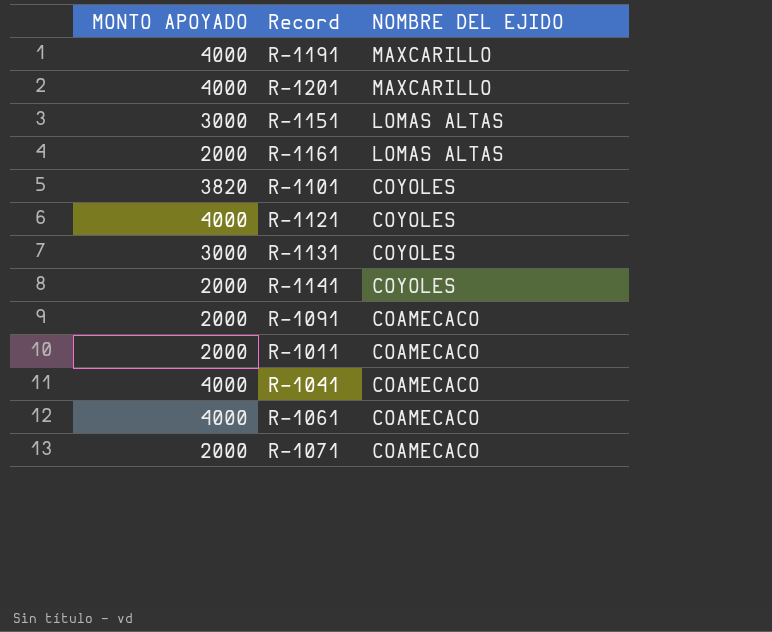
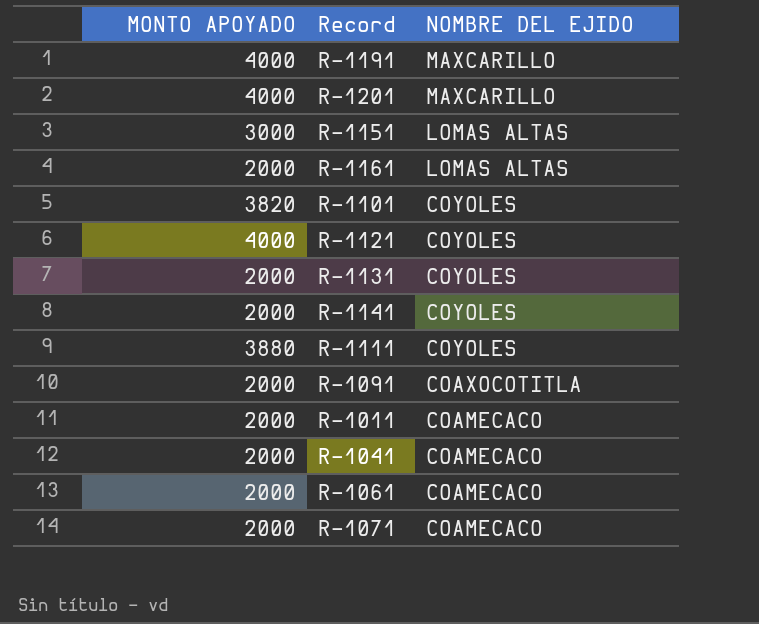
R-1131 | MONTO APOYADO: 3000 -> 2000
row R-1111: none -> 3880 | COYOLES
R-1091 | NOMBRE DEL EJIDO: COAMECACO -> COAXOCOTITLA
R-1041 | MONTO APOYADO: 4000 -> 2000
R-1061 | MONTO APOYADO: 4000 -> 2000

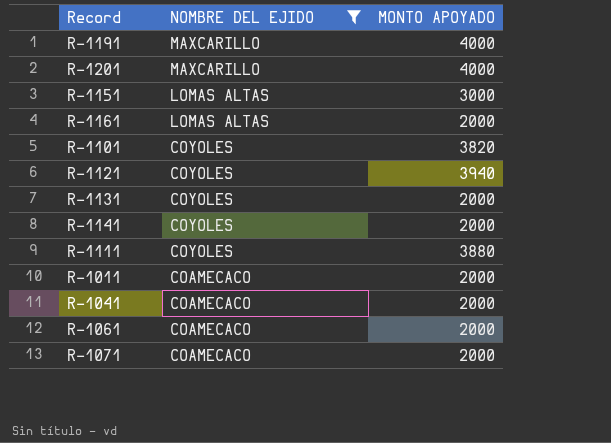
filter: none -> NOMBRE DEL EJIDO != COAXOCOTITLA
column MONTO APOYADO | position: 1 -> 3
R-1121 | MONTO APOYADO: 4000 -> 3940

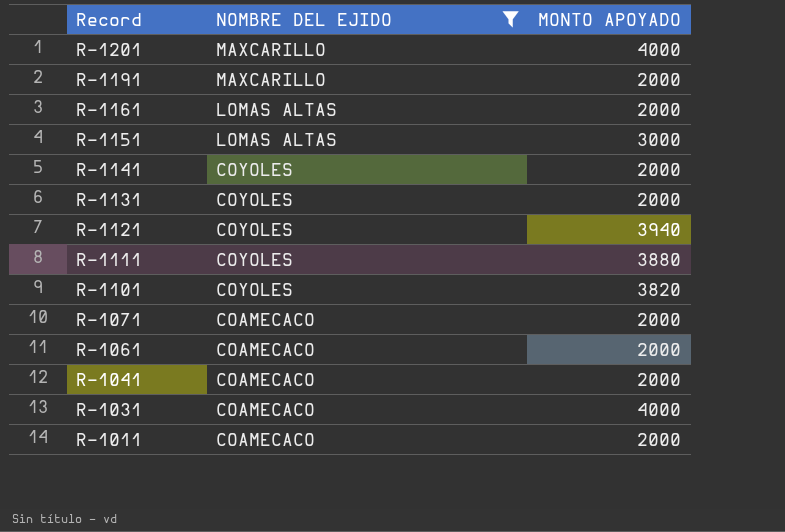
row order: NOMBRE DEL EJIDO descending -> Record descending
R-1191 | MONTO APOYADO: 4000 -> 2000
row R-1031: none -> COAMECACO | 4000

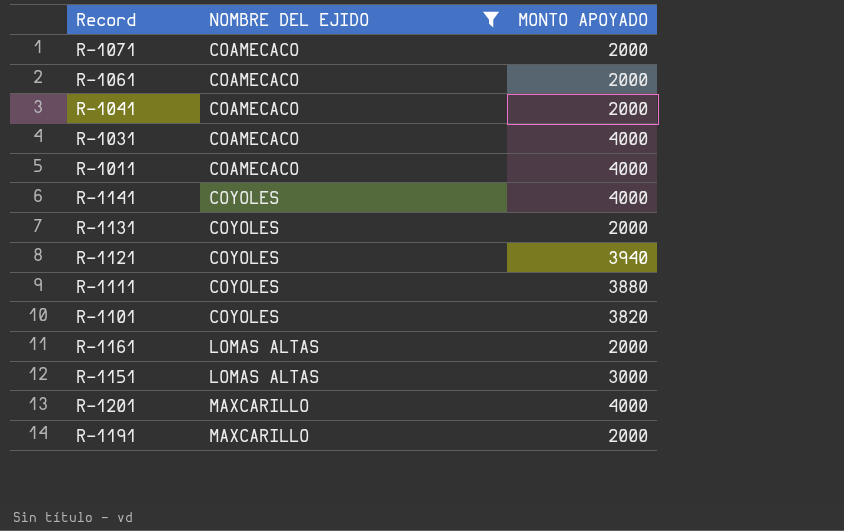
row order: Record descending -> NOMBRE DEL EJIDO ascending
R-1011 | MONTO APOYADO: 2000 -> 4000
R-1141 | MONTO APOYADO: 2000 -> 4000

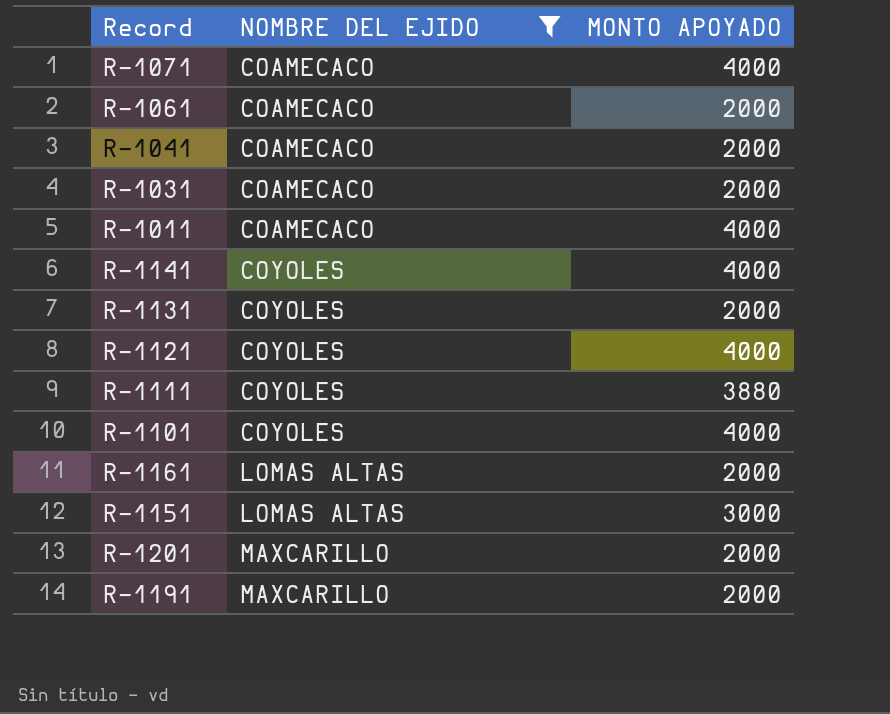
R-1071 | MONTO APOYADO: 2000 -> 4000
R-1031 | MONTO APOYADO: 4000 -> 2000
R-1121 | MONTO APOYADO: 3940 -> 4000
R-1101 | MONTO APOYADO: 3820 -> 4000
R-1201 | MONTO APOYADO: 4000 -> 2000

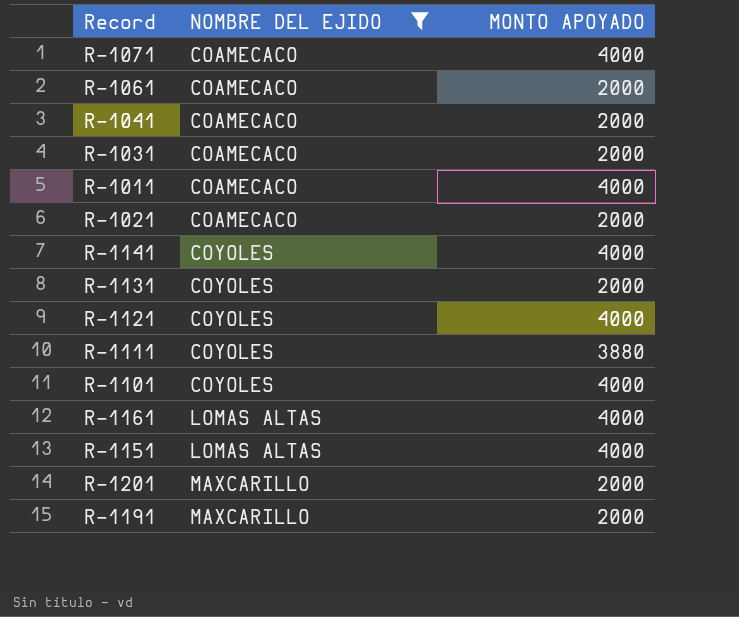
row R-1021: none -> COAMECACO | 2000
R-1161 | MONTO APOYADO: 2000 -> 4000
R-1151 | MONTO APOYADO: 3000 -> 4000

